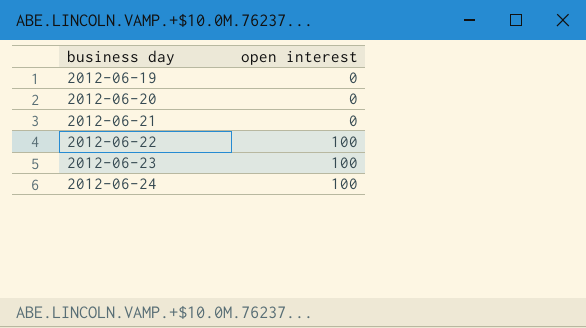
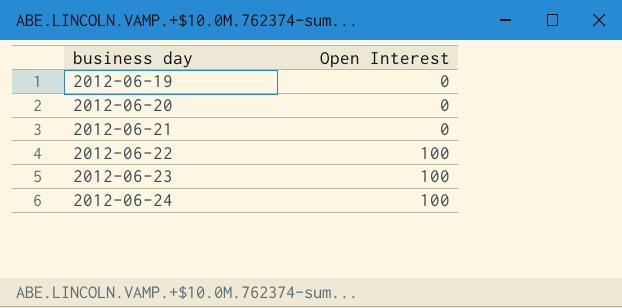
column name: open interest -> Open Interest

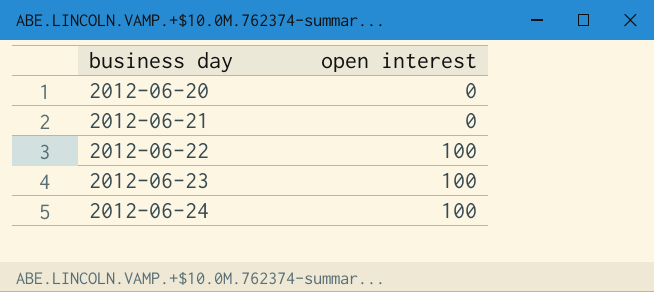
column name: Open Interest -> open interest
row 2012-06-19: 0 -> none

